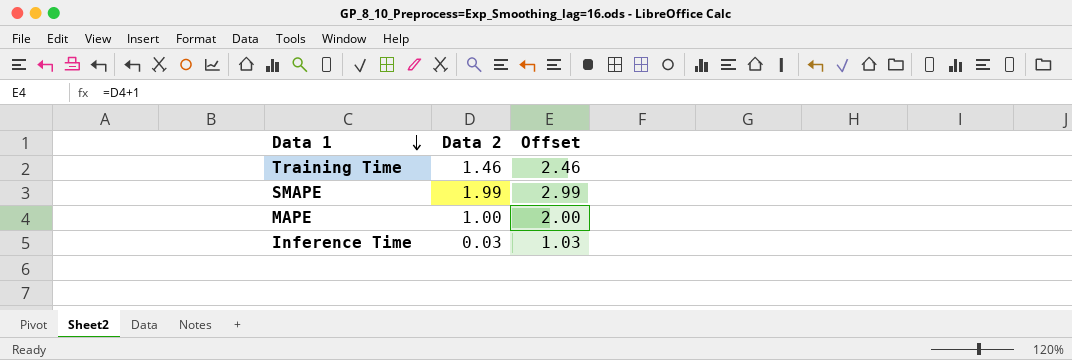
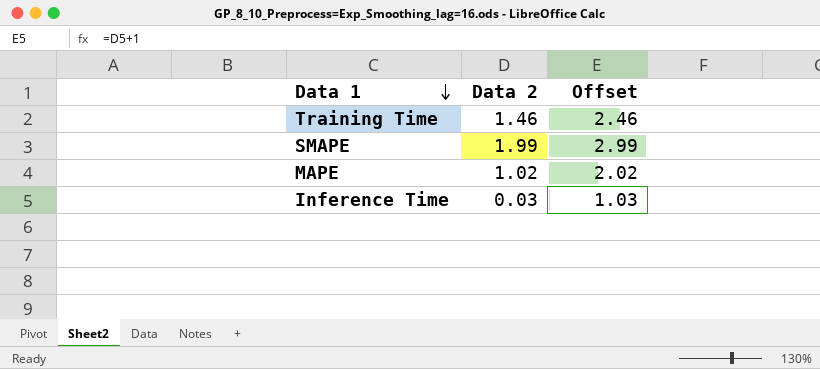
MAPE | Data 2: 1.00 -> 1.02
MAPE | Offset: 2.00 -> 2.02

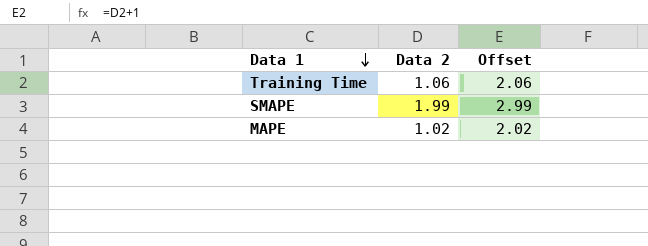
row Inference Time: 0.03 | 1.03 -> none
Training Time | Data 2: 1.46 -> 1.06
Training Time | Offset: 2.46 -> 2.06

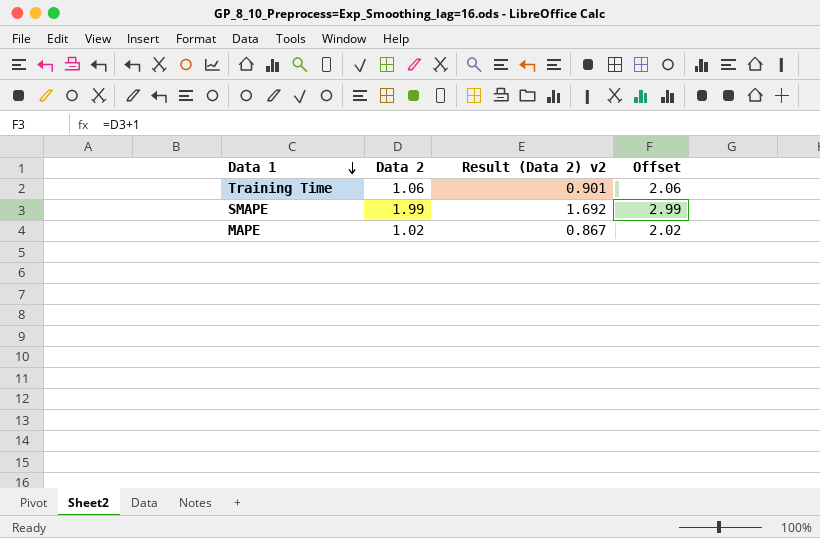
column Result (Data 2) v2 | formula: none -> [Data 2] * 0.85

